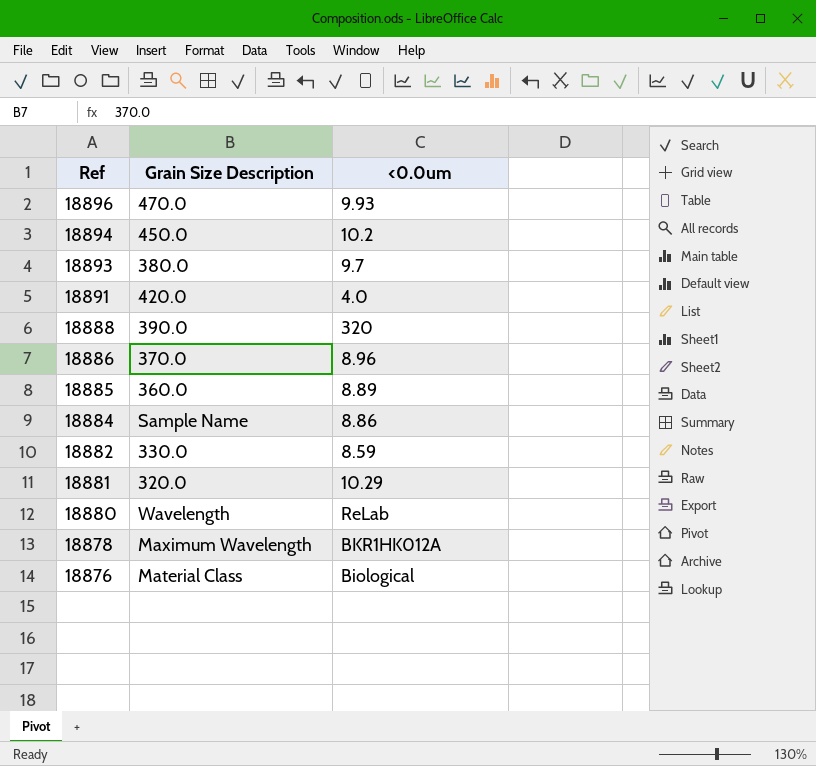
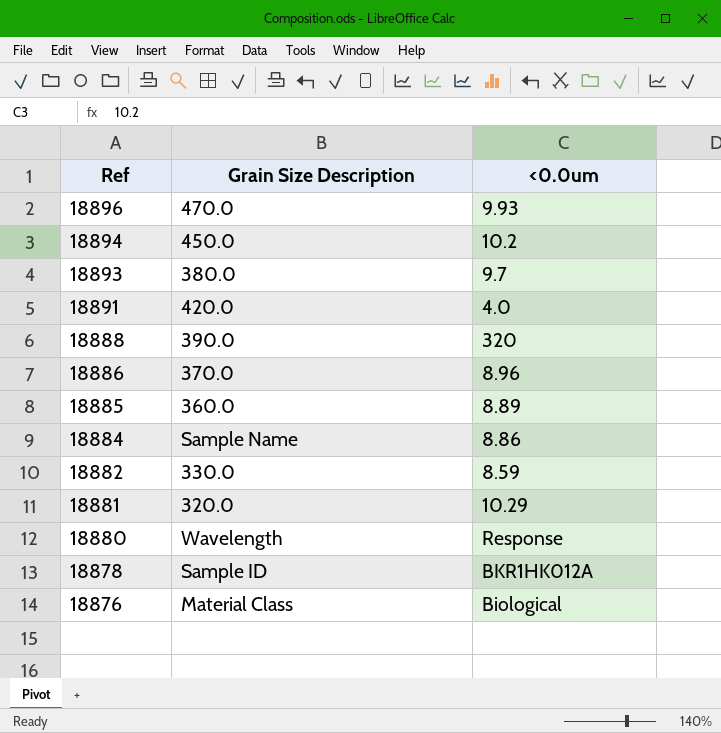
18880 | <0.0um: ReLab -> Response
18878 | Grain Size Description: Maximum Wavelength -> Sample ID

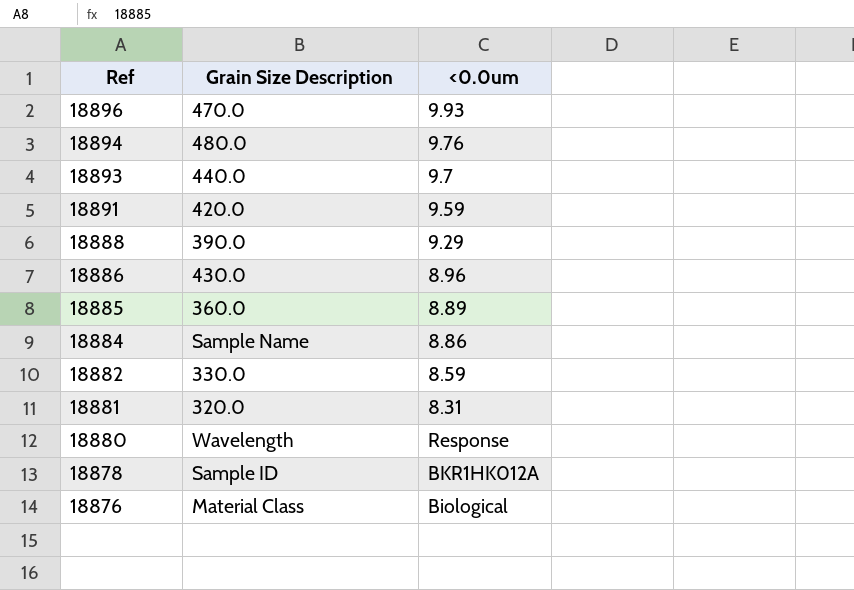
18894 | Grain Size Description: 450.0 -> 480.0
18894 | <0.0um: 10.2 -> 9.76
18893 | Grain Size Description: 380.0 -> 440.0
18891 | <0.0um: 4.0 -> 9.59
18888 | <0.0um: 320 -> 9.29
18886 | Grain Size Description: 370.0 -> 430.0
18881 | <0.0um: 10.29 -> 8.31

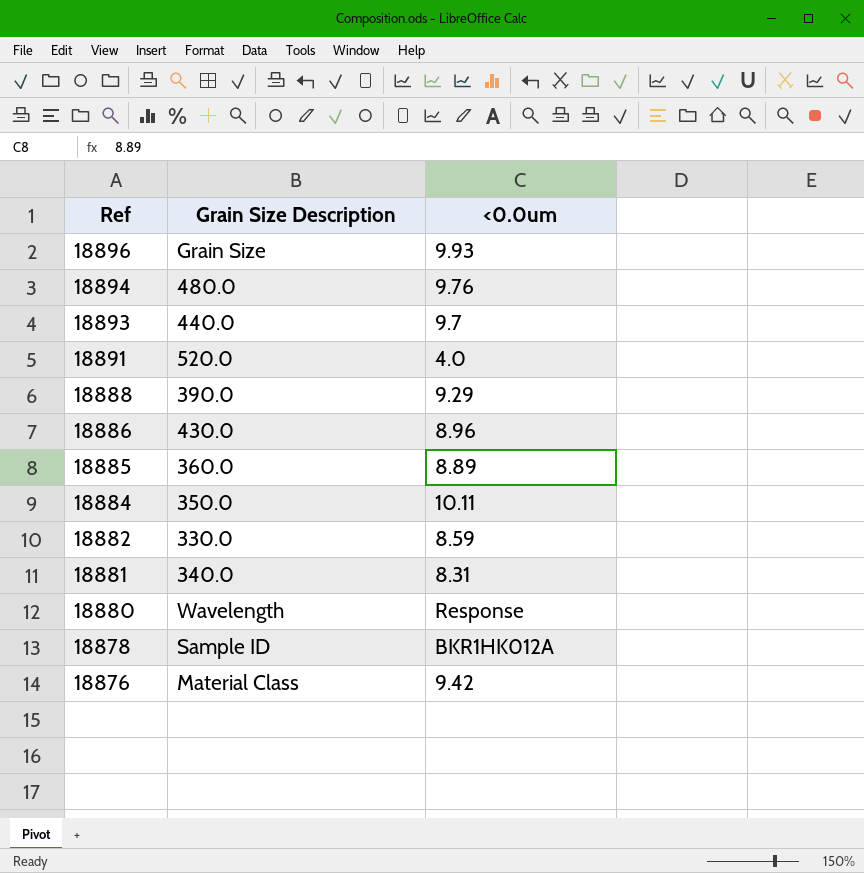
18896 | Grain Size Description: 470.0 -> Grain Size
18891 | Grain Size Description: 420.0 -> 520.0
18891 | <0.0um: 9.59 -> 4.0
18884 | Grain Size Description: Sample Name -> 350.0
18884 | <0.0um: 8.86 -> 10.11
18881 | Grain Size Description: 320.0 -> 340.0
18876 | <0.0um: Biological -> 9.42

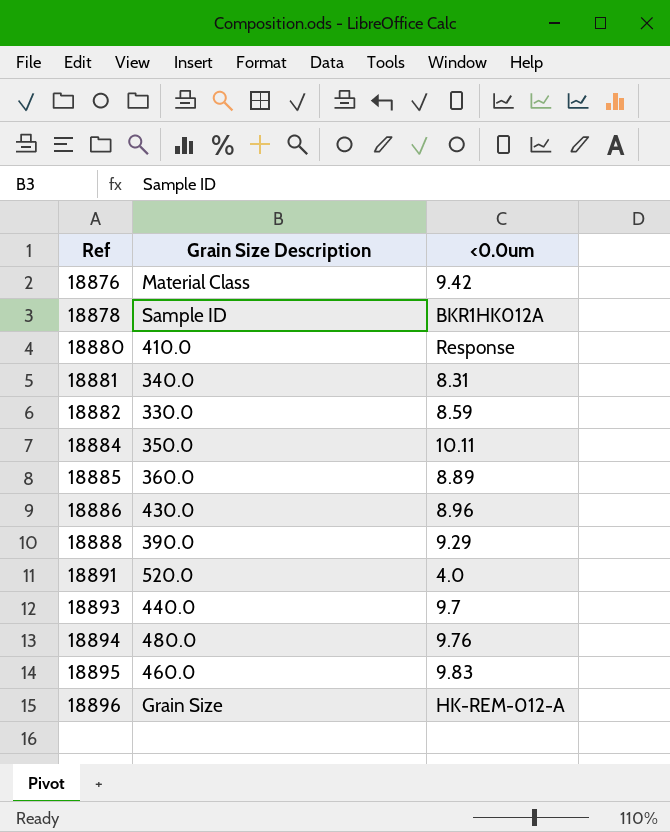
row order: Ref descending -> Ref ascending
18880 | Grain Size Description: Wavelength -> 410.0
row 18895: none -> 460.0 | 9.83
18896 | <0.0um: 9.93 -> HK-REM-012-A

